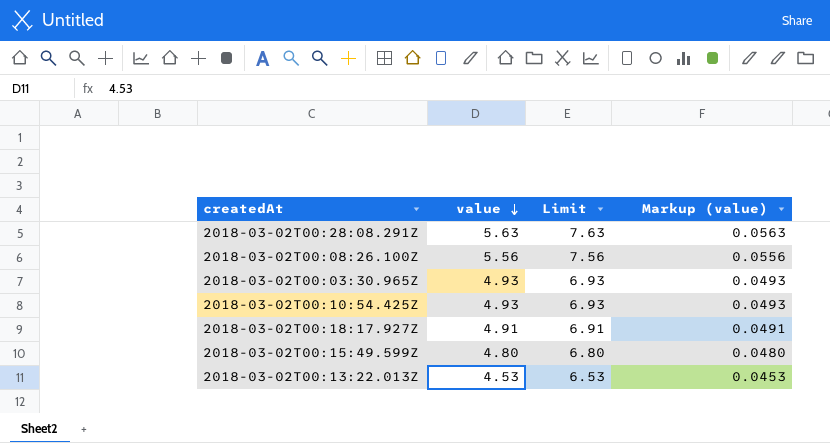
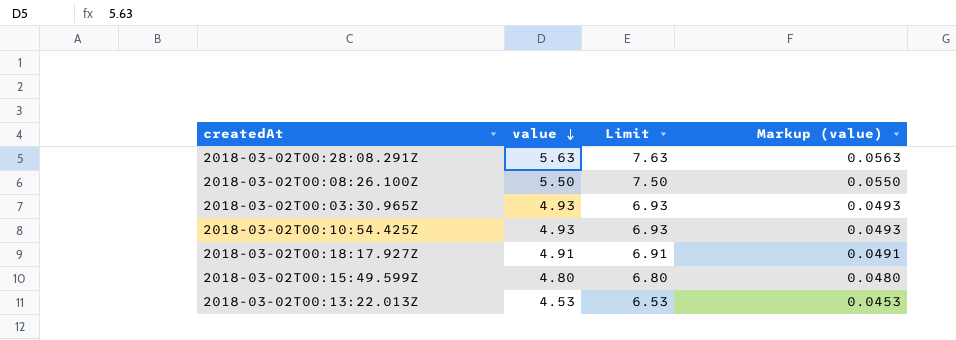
2018-03-02T00:08:26.100Z | value: 5.56 -> 5.50
2018-03-02T00:08:26.100Z | Limit: 7.56 -> 7.50
2018-03-02T00:08:26.100Z | Markup (value): 0.0556 -> 0.0550

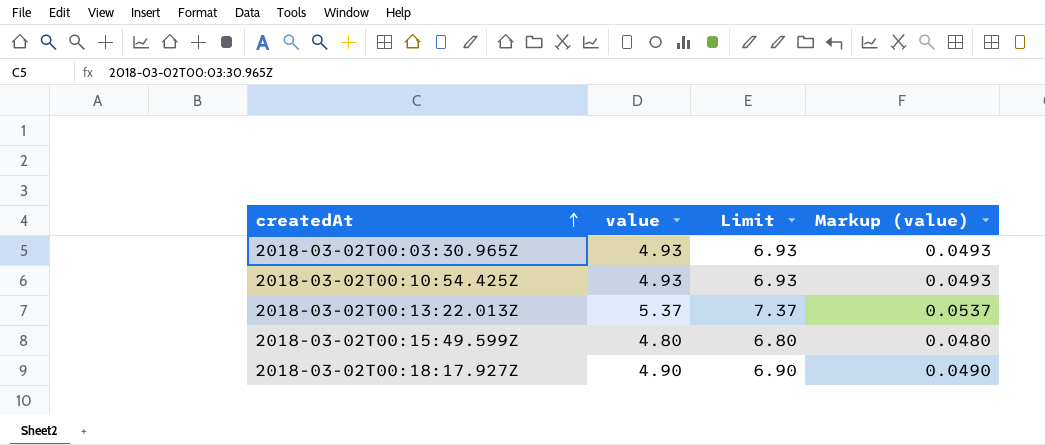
row order: value descending -> createdAt ascending
row 2018-03-02T00:28:08.291Z: 5.63 | 7.63 | 0.0563 -> none
row 2018-03-02T00:08:26.100Z: 5.50 | 7.50 | 0.0550 -> none
2018-03-02T00:13:22.013Z | value: 4.53 -> 5.37
2018-03-02T00:13:22.013Z | Limit: 6.53 -> 7.37
2018-03-02T00:13:22.013Z | Markup (value): 0.0453 -> 0.0537
2018-03-02T00:18:17.927Z | value: 4.91 -> 4.90
2018-03-02T00:18:17.927Z | Limit: 6.91 -> 6.90
2018-03-02T00:18:17.927Z | Markup (value): 0.0491 -> 0.0490

